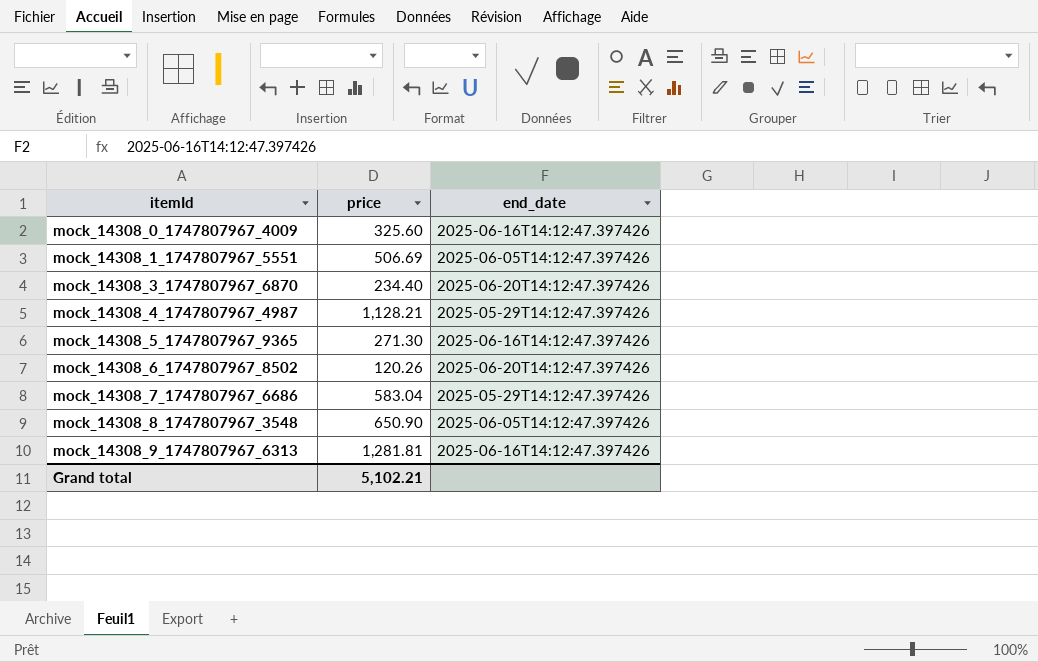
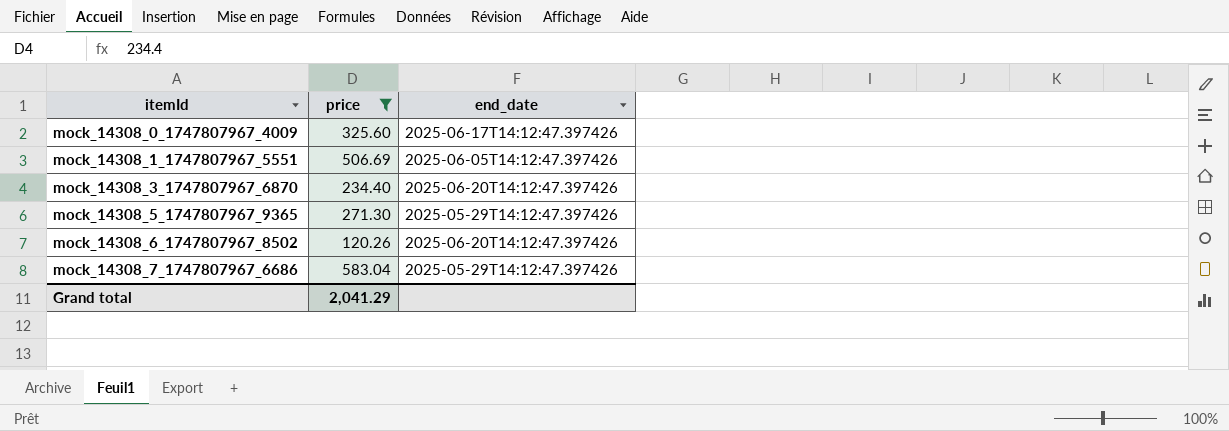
filter: none -> price <= 583.04
mock_14308_0_1747807967_4009 | end_date: 2025-06-16T14:12:47.397426 -> 2025-06-17T14:12:47.397426
mock_14308_5_1747807967_9365 | end_date: 2025-06-16T14:12:47.397426 -> 2025-05-29T14:12:47.397426
Grand total | price: 5,102.21 -> 2,041.29

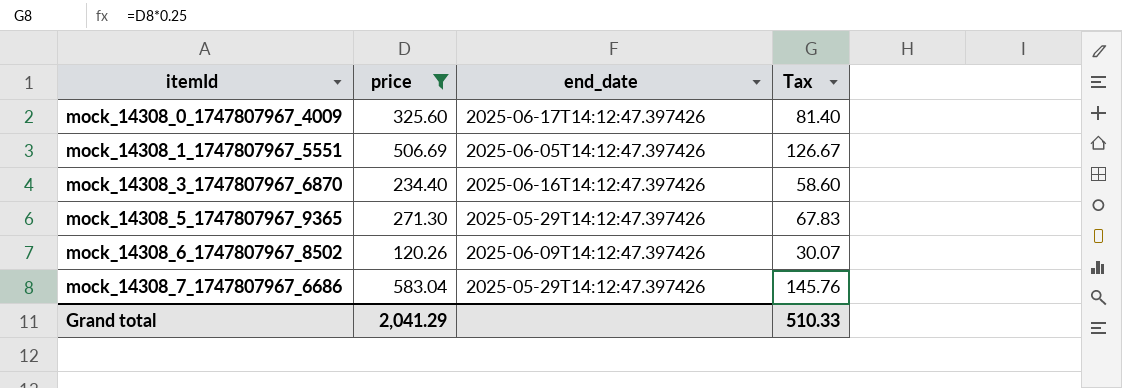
column Tax | formula: none -> [price] * 0.25
mock_14308_3_1747807967_6870 | end_date: 2025-06-20T14:12:47.397426 -> 2025-06-16T14:12:47.397426
mock_14308_6_1747807967_8502 | end_date: 2025-06-20T14:12:47.397426 -> 2025-06-09T14:12:47.397426

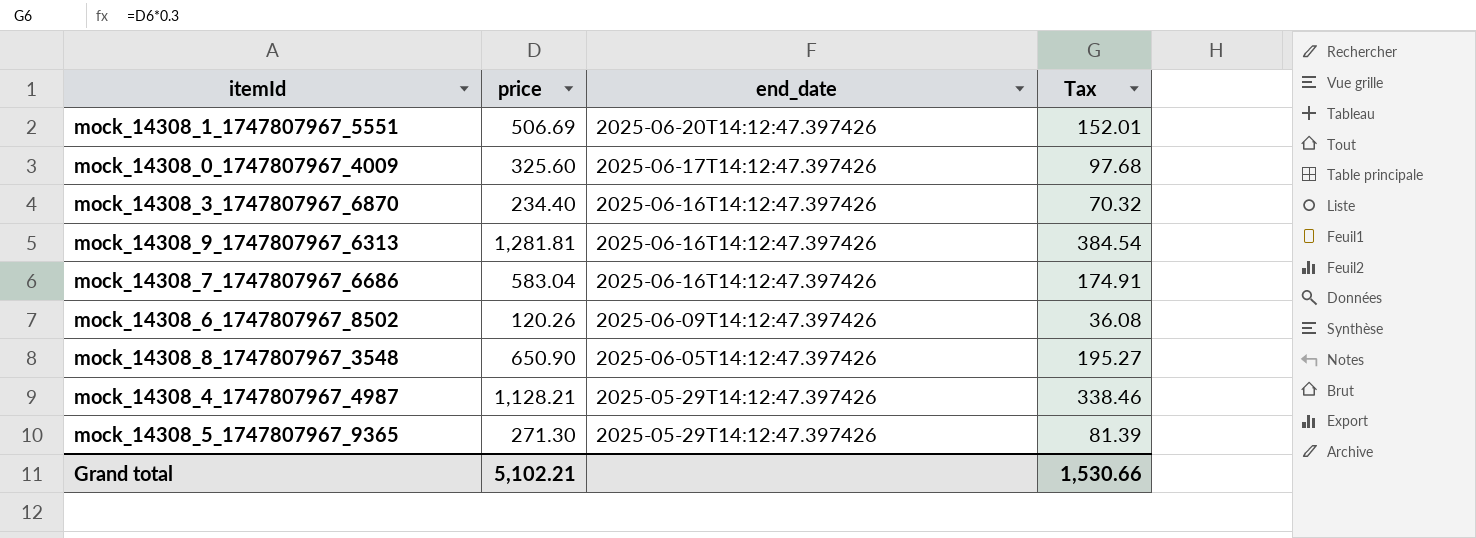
filter: price <= 583.04 -> none
row order: itemId ascending -> end_date descending
column Tax | formula: [price] * 0.25 -> [price] * 0.3
mock_14308_1_1747807967_5551 | end_date: 2025-06-05T14:12:47.397426 -> 2025-06-20T14:12:47.397426
mock_14308_7_1747807967_6686 | end_date: 2025-05-29T14:12:47.397426 -> 2025-06-16T14:12:47.397426
Grand total | price: 2,041.29 -> 5,102.21
Grand total | Tax: 510.33 -> 1,530.66

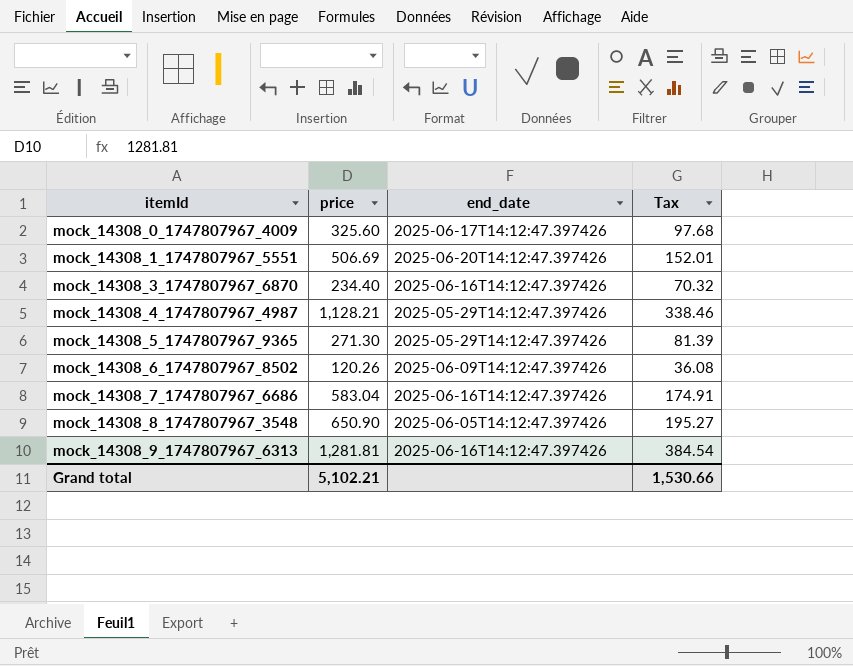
row order: end_date descending -> itemId ascending

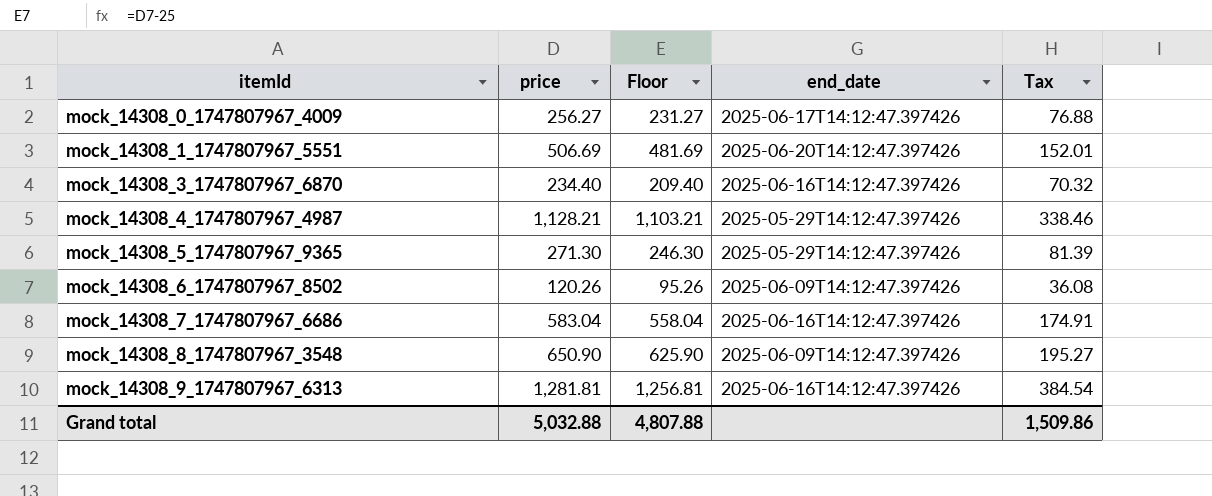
column Floor | formula: none -> [price] - 25
mock_14308_0_1747807967_4009 | price: 325.60 -> 256.27
mock_14308_0_1747807967_4009 | Tax: 97.68 -> 76.88
mock_14308_8_1747807967_3548 | end_date: 2025-06-05T14:12:47.397426 -> 2025-06-09T14:12:47.397426
Grand total | price: 5,102.21 -> 5,032.88
Grand total | Tax: 1,530.66 -> 1,509.86

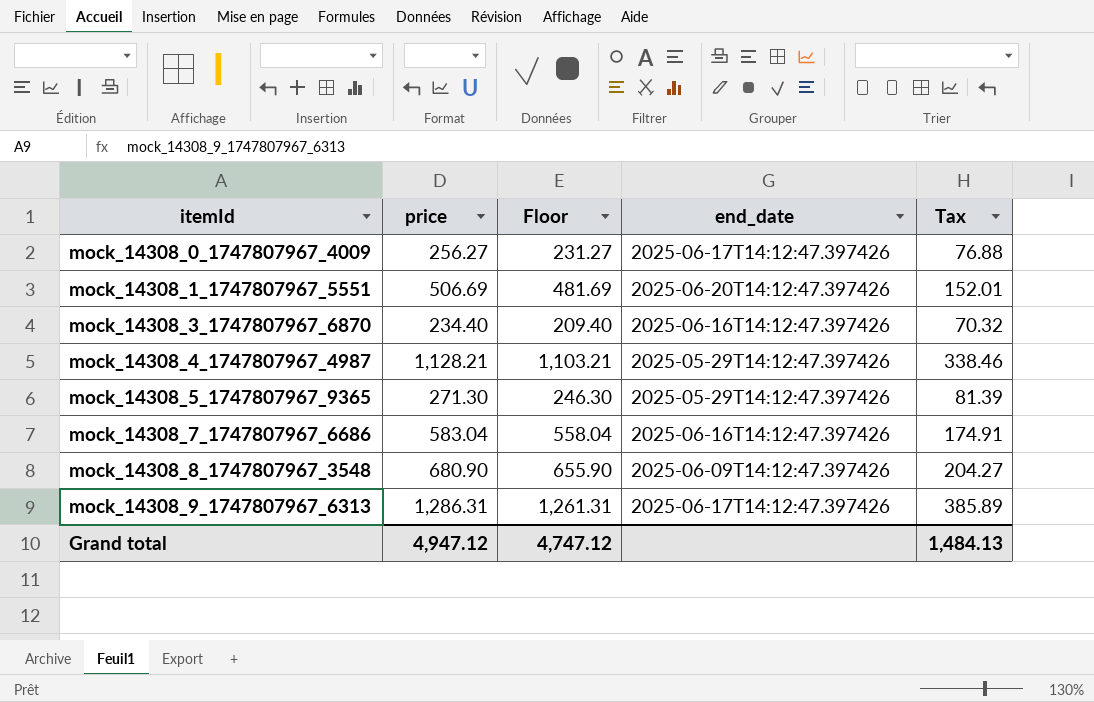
row mock_14308_6_1747807967_8502: 120.26 | 95.26 | 2025-06-09T14:12:47.397426 | 36.08 -> none
mock_14308_8_1747807967_3548 | price: 650.90 -> 680.90
mock_14308_8_1747807967_3548 | Floor: 625.90 -> 655.90
mock_14308_8_1747807967_3548 | Tax: 195.27 -> 204.27
mock_14308_9_1747807967_6313 | price: 1,281.81 -> 1,286.31
mock_14308_9_1747807967_6313 | Floor: 1,256.81 -> 1,261.31
mock_14308_9_1747807967_6313 | end_date: 2025-06-16T14:12:47.397426 -> 2025-06-17T14:12:47.397426
mock_14308_9_1747807967_6313 | Tax: 384.54 -> 385.89
Grand total | price: 5,032.88 -> 4,947.12
Grand total | Floor: 4,807.88 -> 4,747.12
Grand total | Tax: 1,509.86 -> 1,484.13

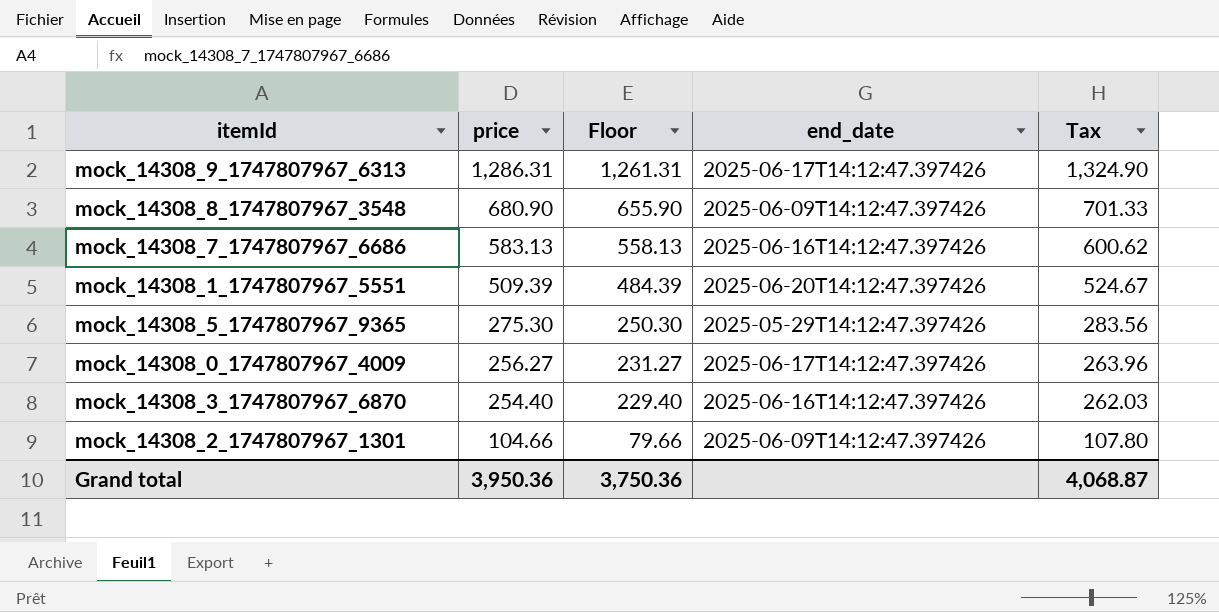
row order: itemId ascending -> price descending
column Tax | formula: [price] * 0.3 -> [price] * 1.03
row mock_14308_4_1747807967_4987: 1,128.21 | 1,103.21 | 2025-05-29T14:12:47.397426 | 338.46 -> none
mock_14308_7_1747807967_6686 | price: 583.04 -> 583.13
mock_14308_7_1747807967_6686 | Floor: 558.04 -> 558.13
mock_14308_1_1747807967_5551 | price: 506.69 -> 509.39
mock_14308_1_1747807967_5551 | Floor: 481.69 -> 484.39
mock_14308_5_1747807967_9365 | price: 271.30 -> 275.30
mock_14308_5_1747807967_9365 | Floor: 246.30 -> 250.30
mock_14308_3_1747807967_6870 | price: 234.40 -> 254.40
mock_14308_3_1747807967_6870 | Floor: 209.40 -> 229.40
row mock_14308_2_1747807967_1301: none -> 104.66 | 79.66 | 2025-06-09T14:12:47.397426 | 107.80
Grand total | price: 4,947.12 -> 3,950.36
Grand total | Floor: 4,747.12 -> 3,750.36
Grand total | Tax: 1,484.13 -> 4,068.87

